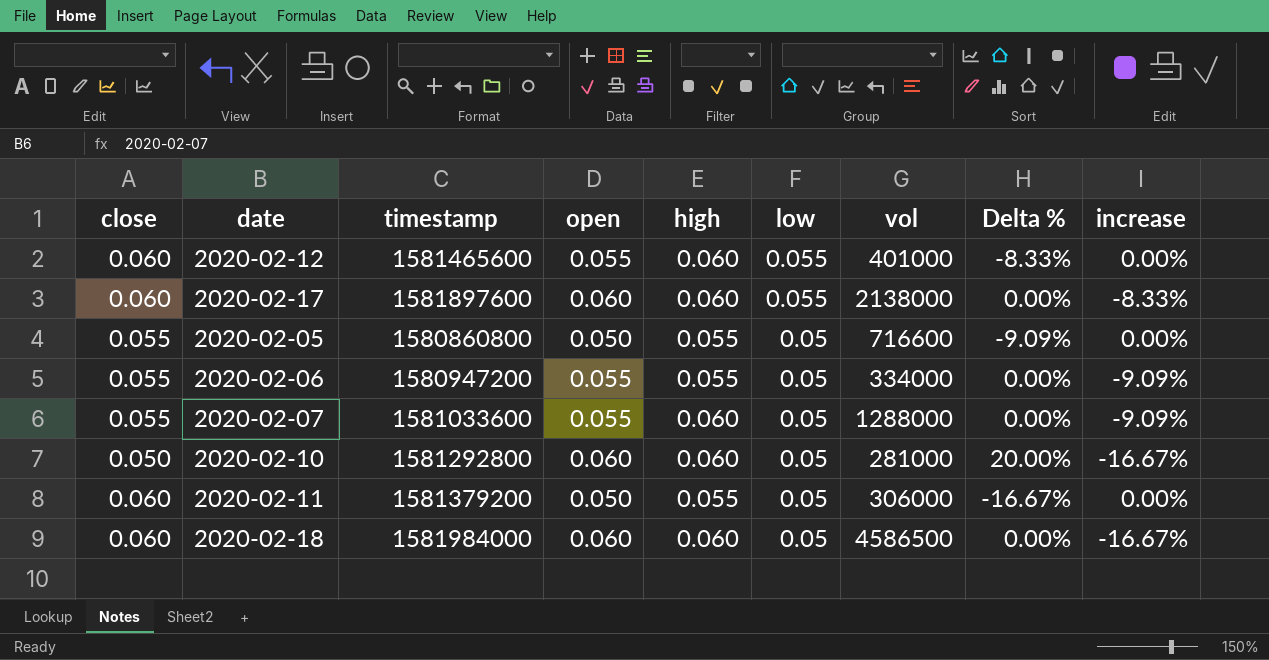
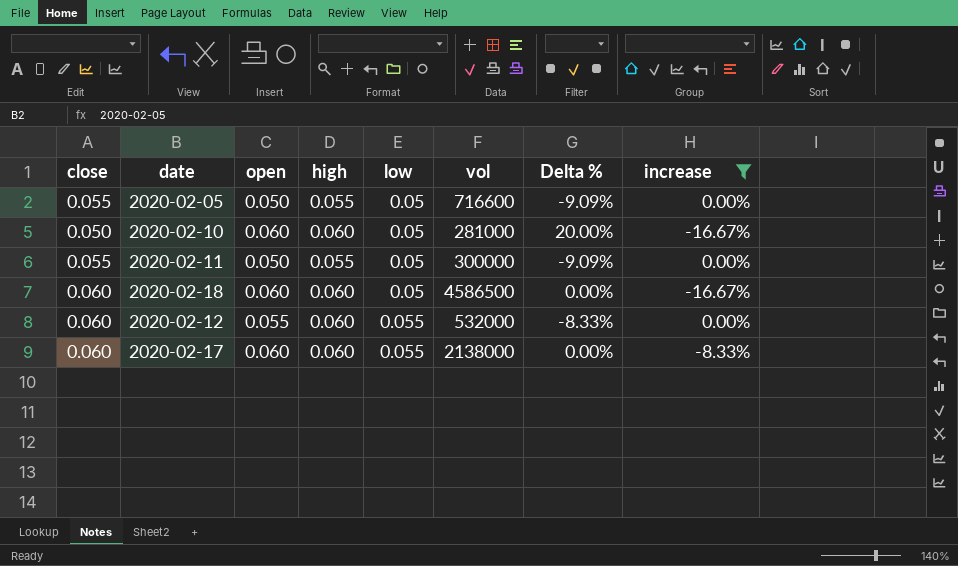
filter: none -> increase != -9.09%
row order: low descending -> low ascending
column timestamp | position: 3 -> none
2020-02-11 | close: 0.060 -> 0.055
2020-02-11 | vol: 306000 -> 300000
2020-02-11 | Delta %: -16.67% -> -9.09%
2020-02-12 | vol: 401000 -> 532000

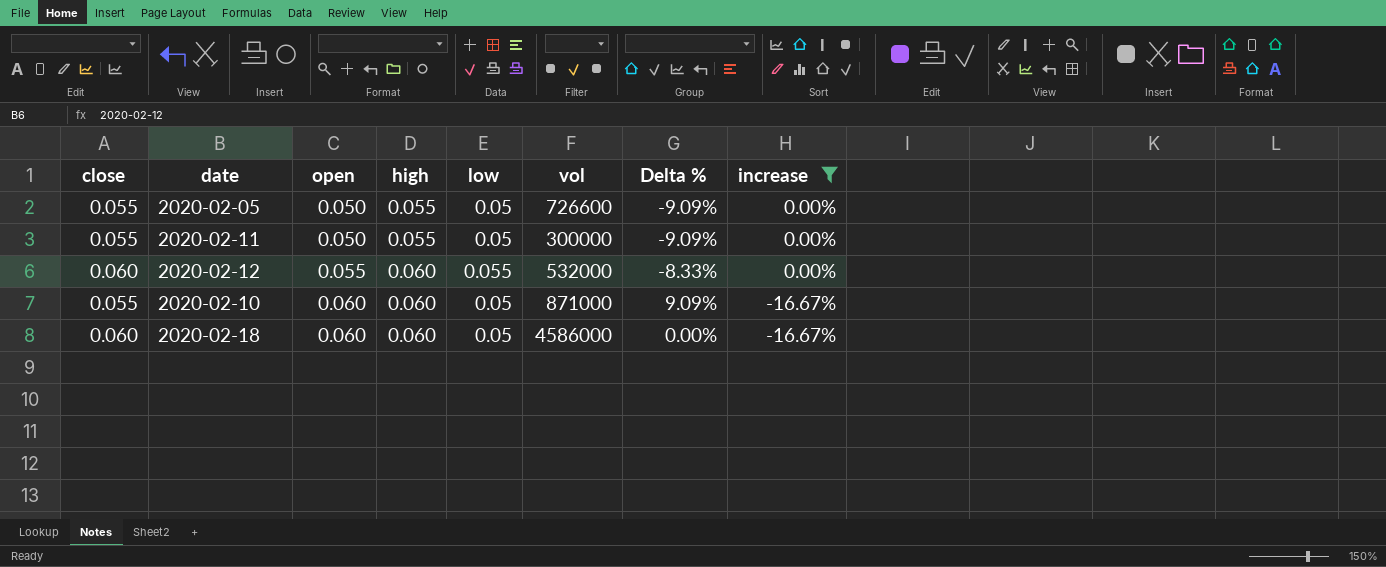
row order: low ascending -> open ascending
row 2020-02-17: 0.060 | 0.060 | 0.060 | 0.055 | 2138000 | 0.00% | -8.33% -> none
2020-02-05 | vol: 716600 -> 726600
2020-02-10 | close: 0.050 -> 0.055
2020-02-10 | vol: 281000 -> 871000
2020-02-10 | Delta %: 20.00% -> 9.09%
2020-02-18 | vol: 4586500 -> 4586000

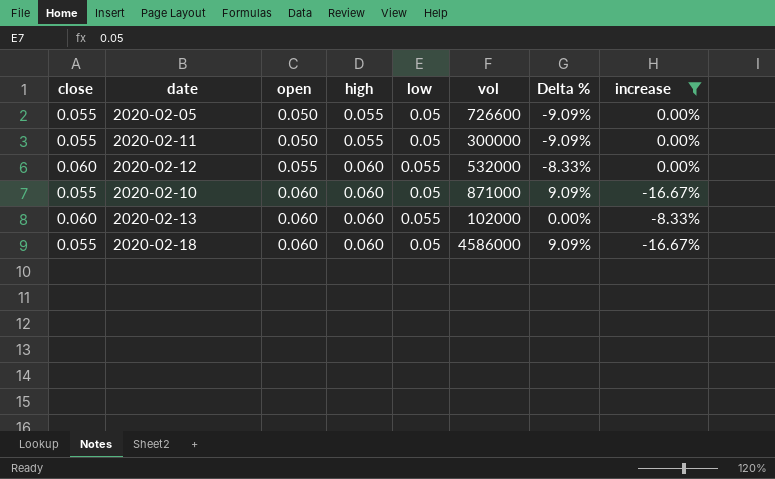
row 2020-02-13: none -> 0.060 | 0.060 | 0.060 | 0.055 | 102000 | 0.00% | -8.33%
2020-02-18 | close: 0.060 -> 0.055
2020-02-18 | Delta %: 0.00% -> 9.09%

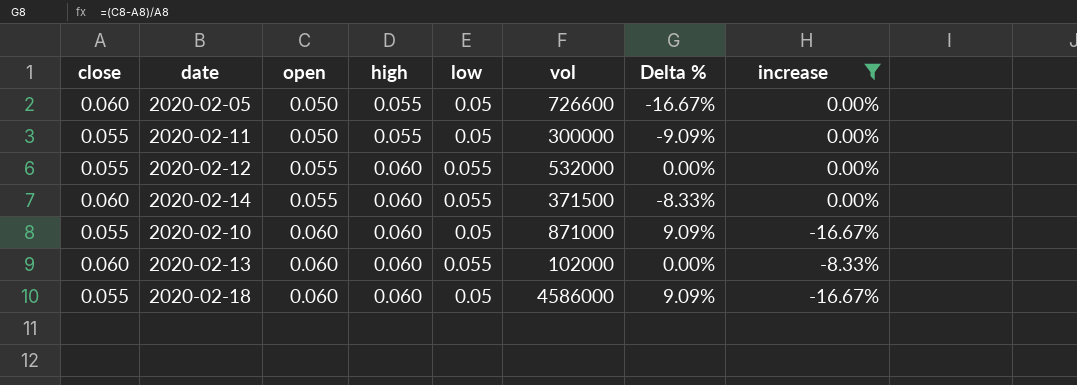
2020-02-05 | close: 0.055 -> 0.060
2020-02-05 | Delta %: -9.09% -> -16.67%
2020-02-12 | close: 0.060 -> 0.055
2020-02-12 | Delta %: -8.33% -> 0.00%
row 2020-02-14: none -> 0.060 | 0.055 | 0.060 | 0.055 | 371500 | -8.33% | 0.00%

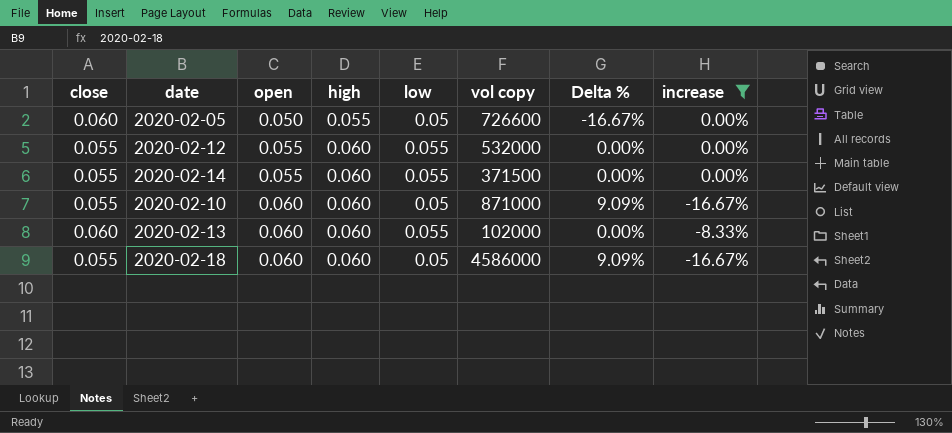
column name: vol -> vol copy
row 2020-02-11: 0.055 | 0.050 | 0.055 | 0.05 | 300000 | -9.09% | 0.00% -> none
2020-02-14 | close: 0.060 -> 0.055
2020-02-14 | Delta %: -8.33% -> 0.00%

